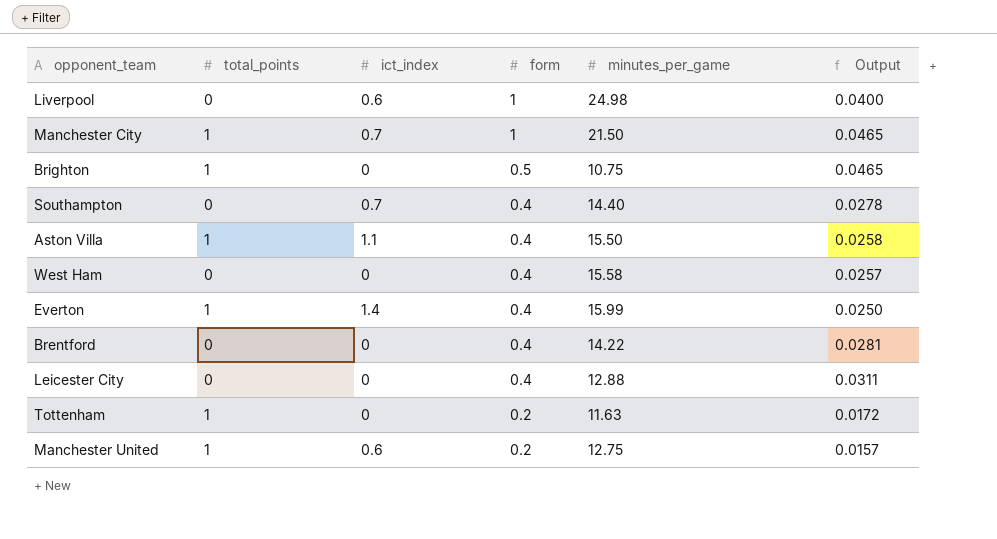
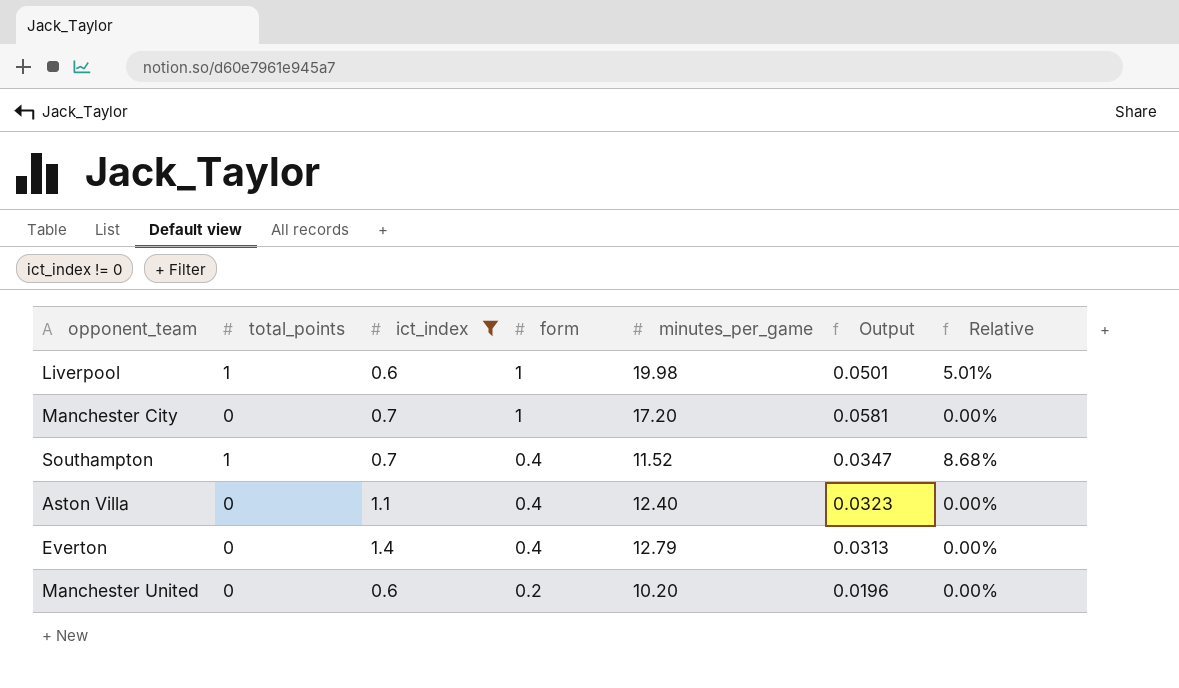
filter: none -> ict_index != 0
column Relative | formula: none -> [total_points] / [minutes_per_game]
Liverpool | total_points: 0 -> 1
Liverpool | minutes_per_game: 24.98 -> 19.98
Liverpool | Output: 0.0400 -> 0.0501
Manchester City | total_points: 1 -> 0
Manchester City | minutes_per_game: 21.50 -> 17.20
Manchester City | Output: 0.0465 -> 0.0581
Southampton | total_points: 0 -> 1
Southampton | minutes_per_game: 14.40 -> 11.52
Southampton | Output: 0.0278 -> 0.0347
Aston Villa | total_points: 1 -> 0
Aston Villa | minutes_per_game: 15.50 -> 12.40
Aston Villa | Output: 0.0258 -> 0.0323
Everton | total_points: 1 -> 0
Everton | minutes_per_game: 15.99 -> 12.79
Everton | Output: 0.0250 -> 0.0313
Manchester United | total_points: 1 -> 0
Manchester United | minutes_per_game: 12.75 -> 10.20
Manchester United | Output: 0.0157 -> 0.0196

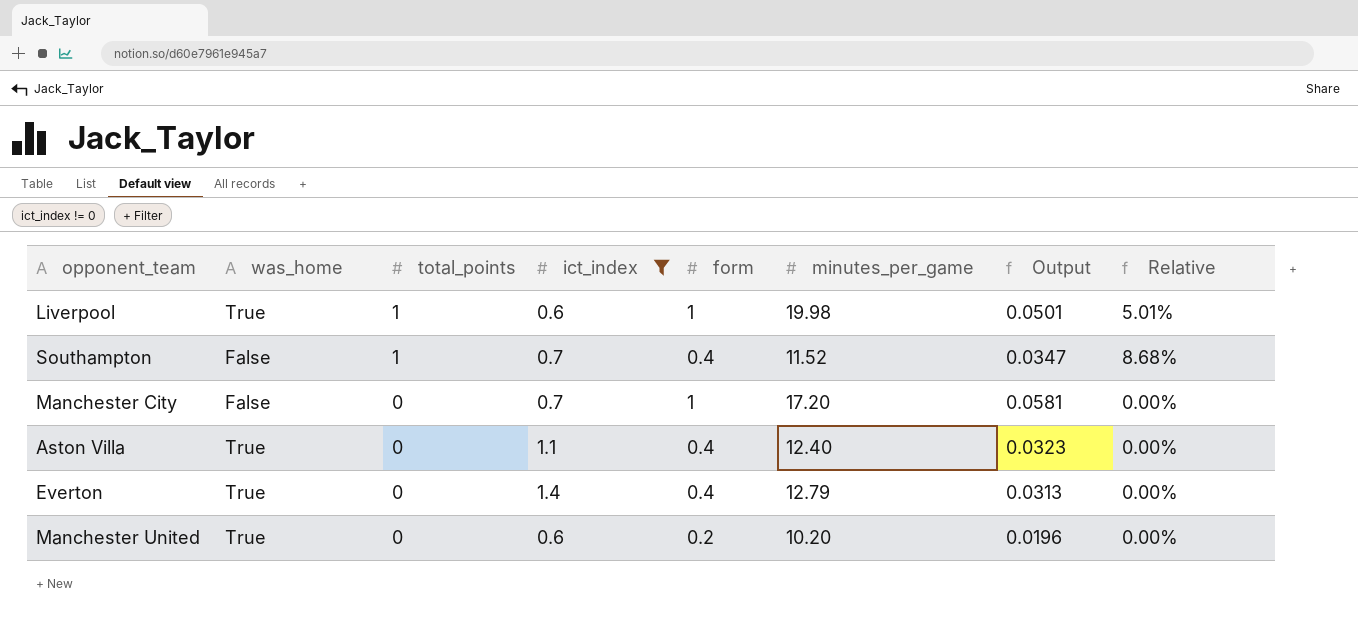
row order: form descending -> total_points descending
column was_home | position: none -> 2

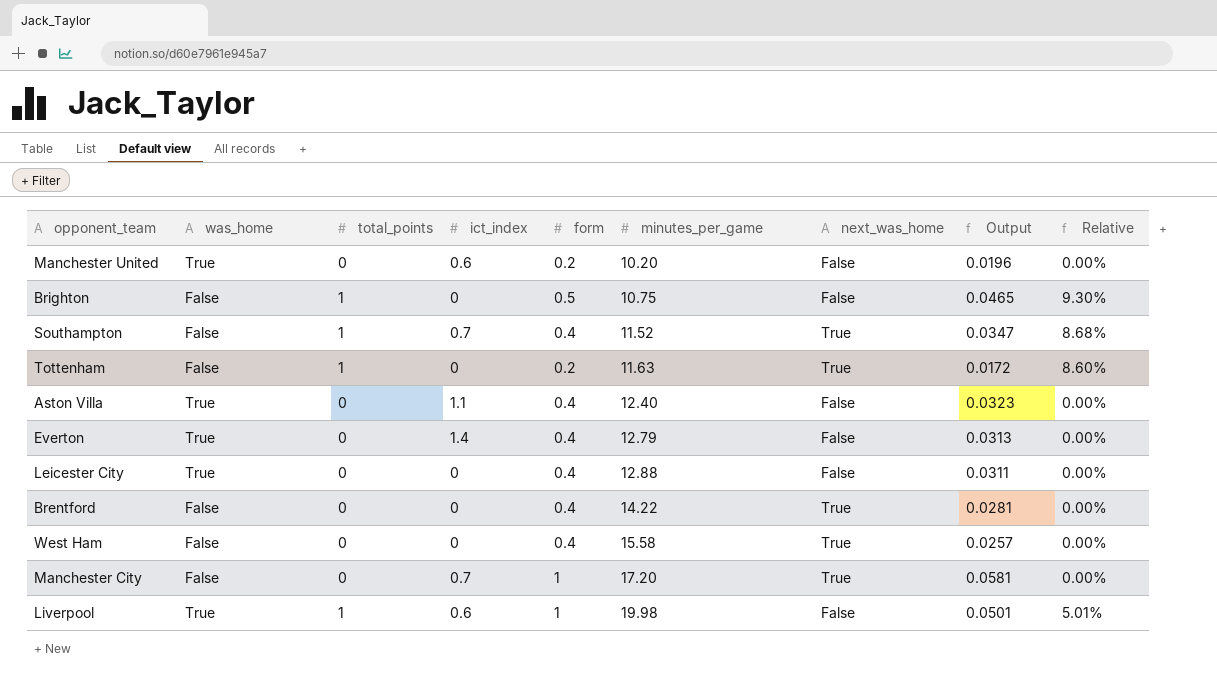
filter: ict_index != 0 -> none
row order: total_points descending -> minutes_per_game ascending
column next_was_home | position: none -> 7

